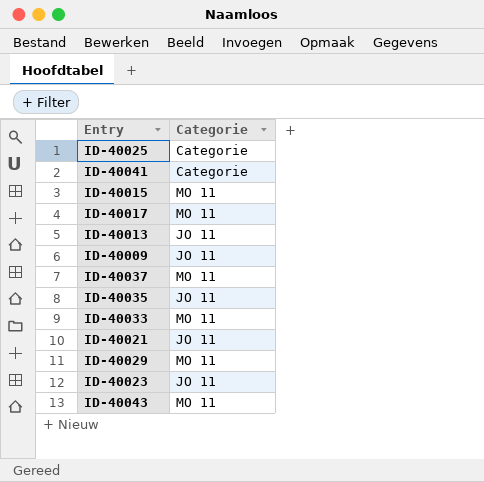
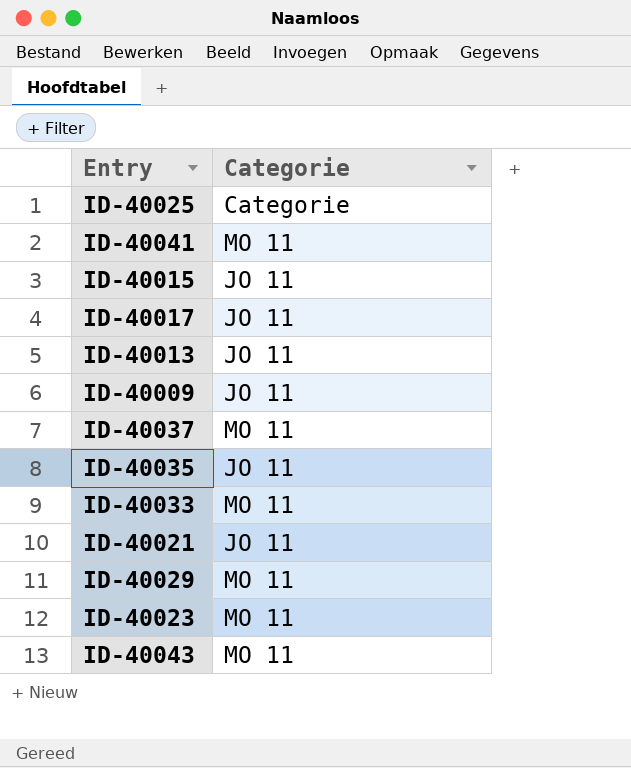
ID-40041 | Categorie: Categorie -> MO 11
ID-40015 | Categorie: MO 11 -> JO 11
ID-40017 | Categorie: MO 11 -> JO 11
ID-40023 | Categorie: JO 11 -> MO 11

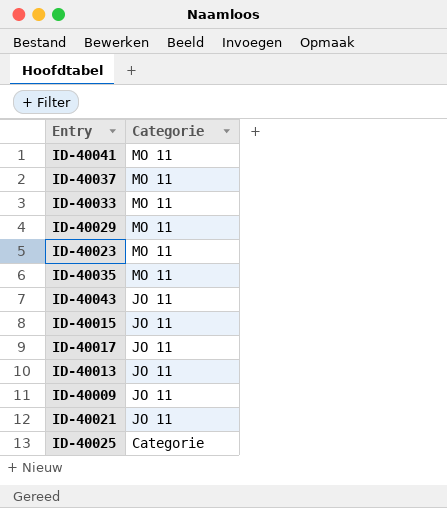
row order: none -> Categorie descending
ID-40035 | Categorie: JO 11 -> MO 11
ID-40043 | Categorie: MO 11 -> JO 11

